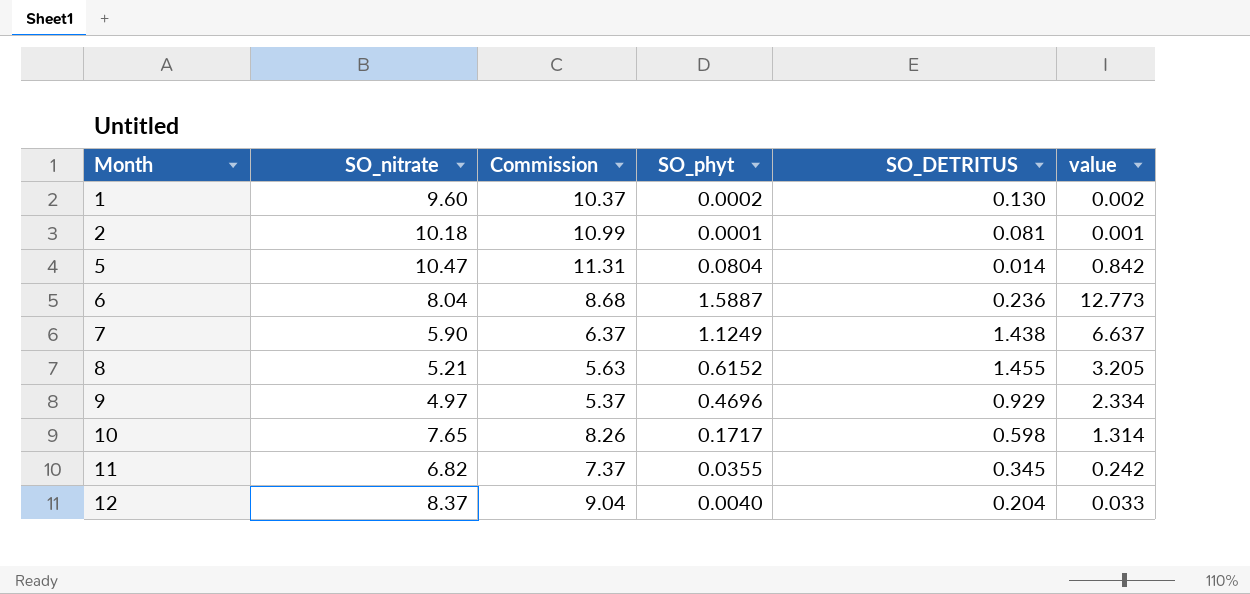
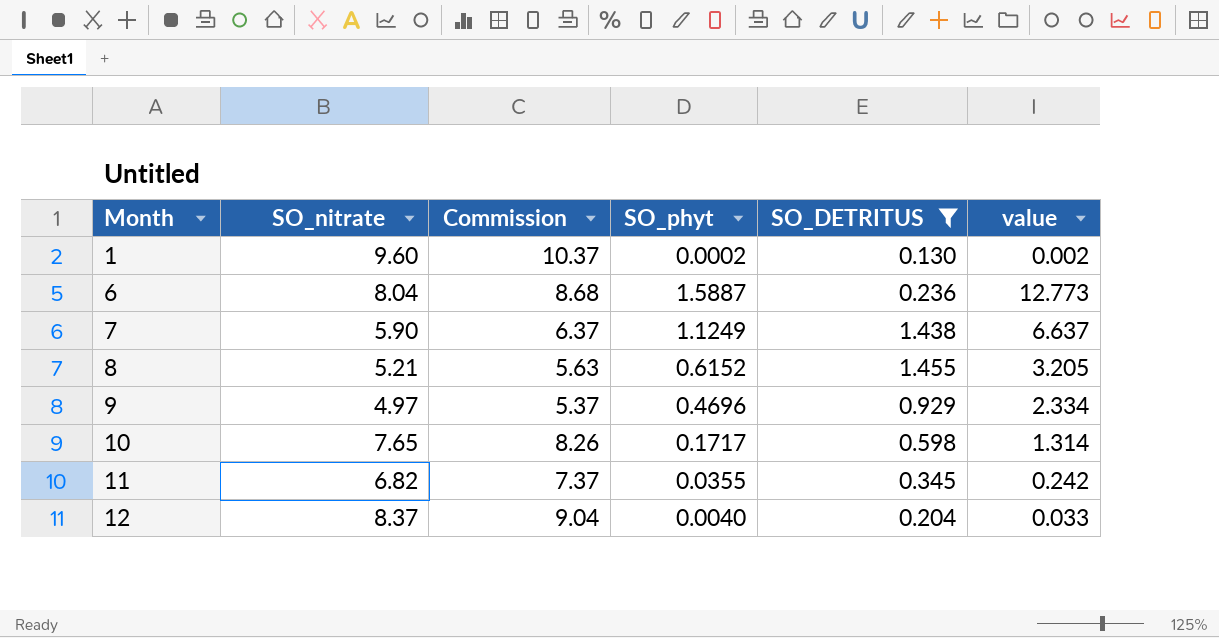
filter: none -> SO_DETRITUS >= 0.130

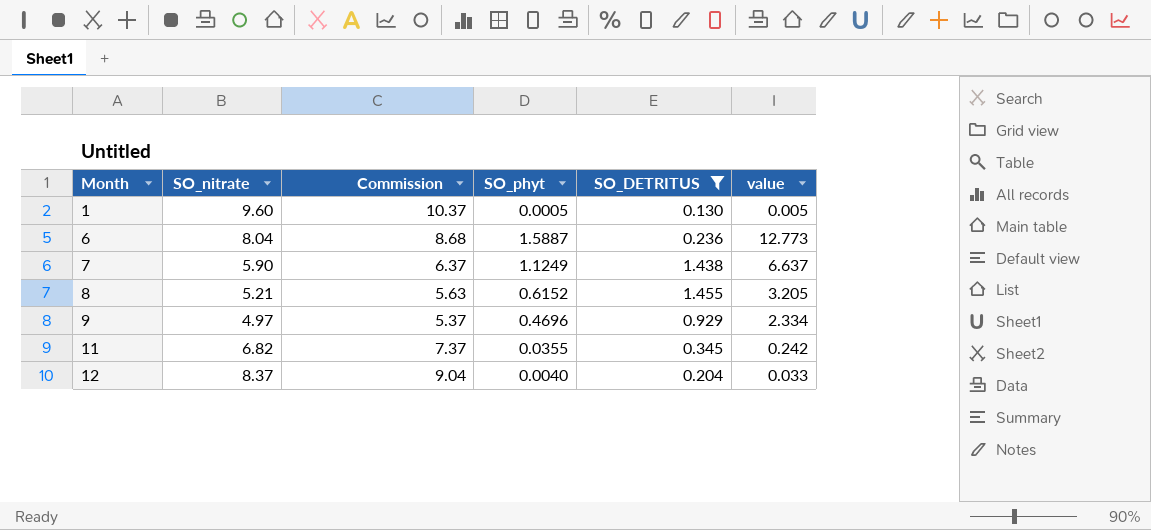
row 10: 7.65 | 8.26 | 0.1717 | 0.598 | 1.314 -> none
1 | SO_phyt: 0.0002 -> 0.0005
1 | value: 0.002 -> 0.005

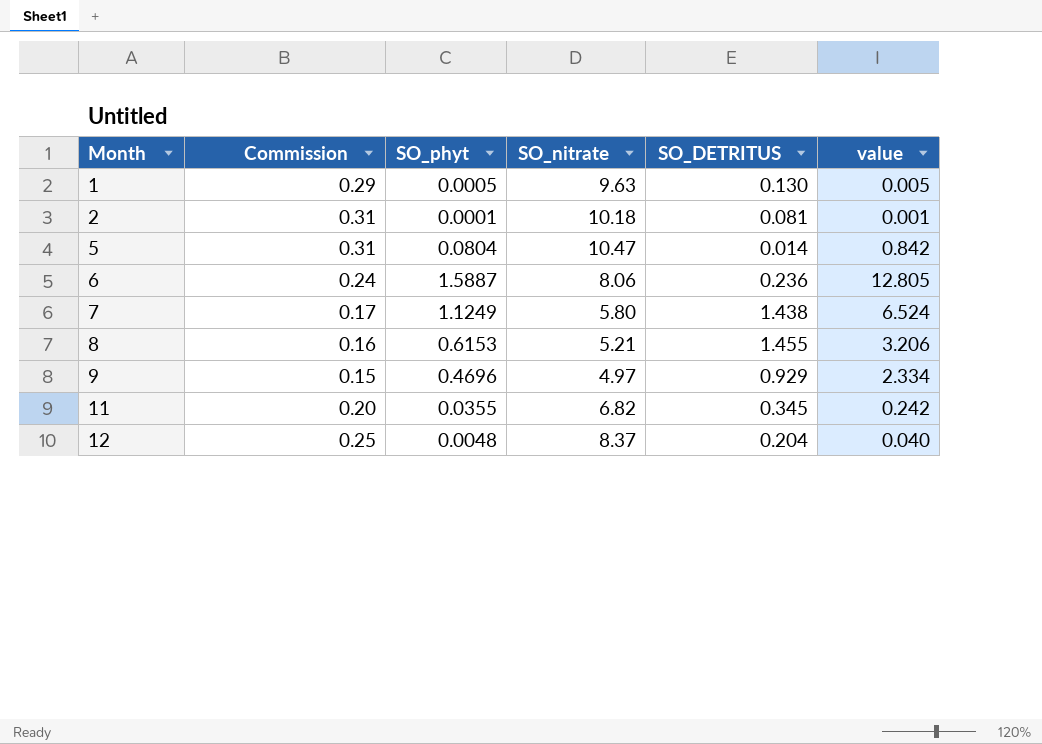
filter: SO_DETRITUS >= 0.130 -> none
column Commission | formula: [SO_nitrate] * 1.08 -> [SO_nitrate] * 0.03
column SO_nitrate | position: 2 -> 4
1 | SO_nitrate: 9.60 -> 9.63
6 | SO_nitrate: 8.04 -> 8.06
6 | value: 12.773 -> 12.805
7 | SO_nitrate: 5.90 -> 5.80
7 | value: 6.637 -> 6.524
8 | SO_phyt: 0.6152 -> 0.6153
8 | value: 3.205 -> 3.206
12 | SO_phyt: 0.0040 -> 0.0048
12 | value: 0.033 -> 0.040

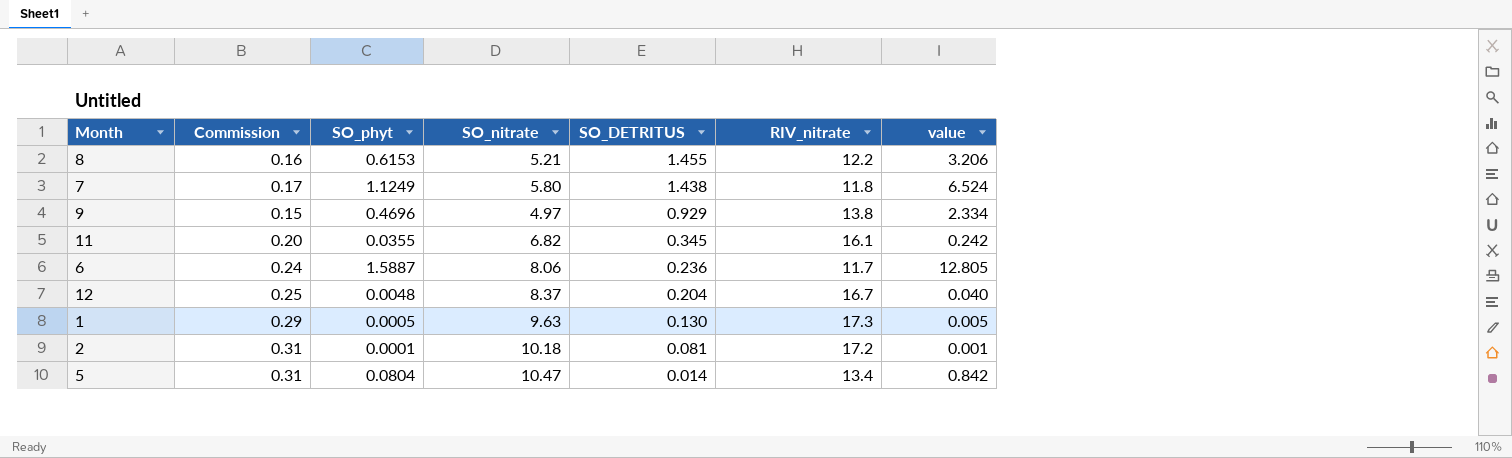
row order: Month ascending -> SO_DETRITUS descending
column RIV_nitrate | position: none -> 6

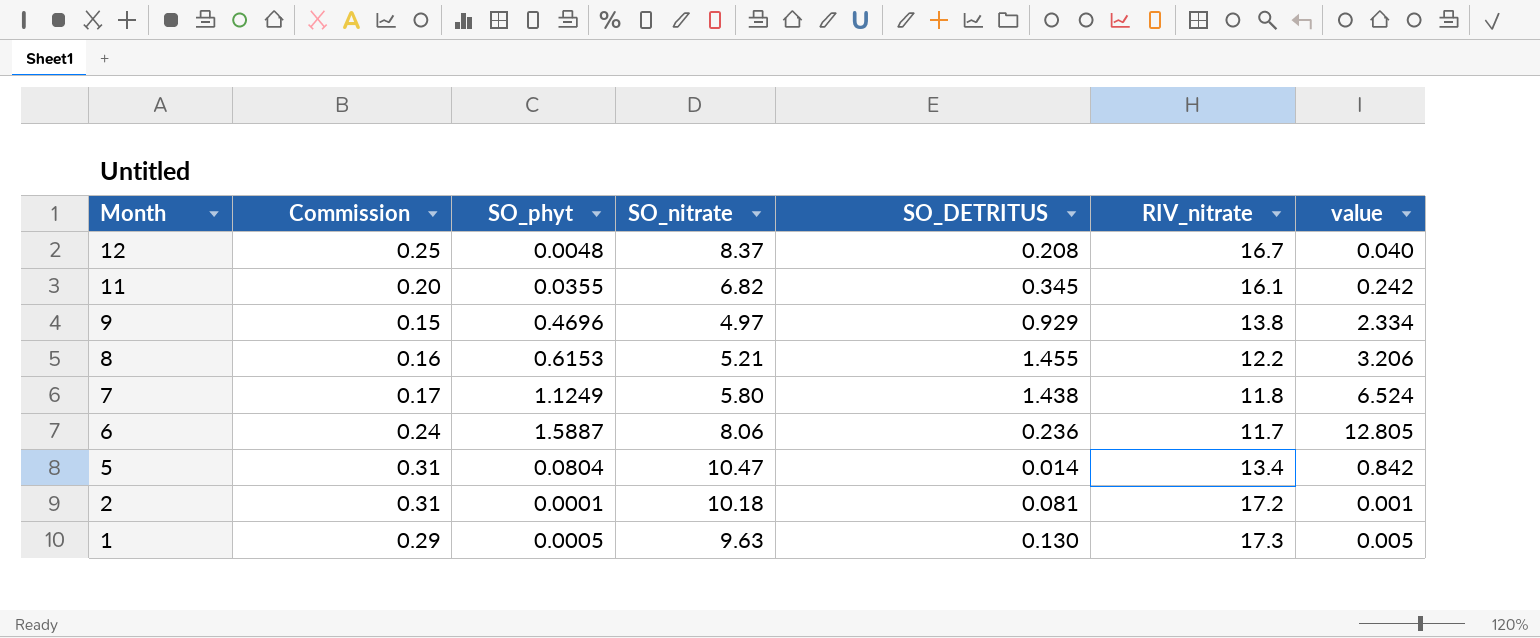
row order: SO_DETRITUS descending -> Month descending
12 | SO_DETRITUS: 0.204 -> 0.208

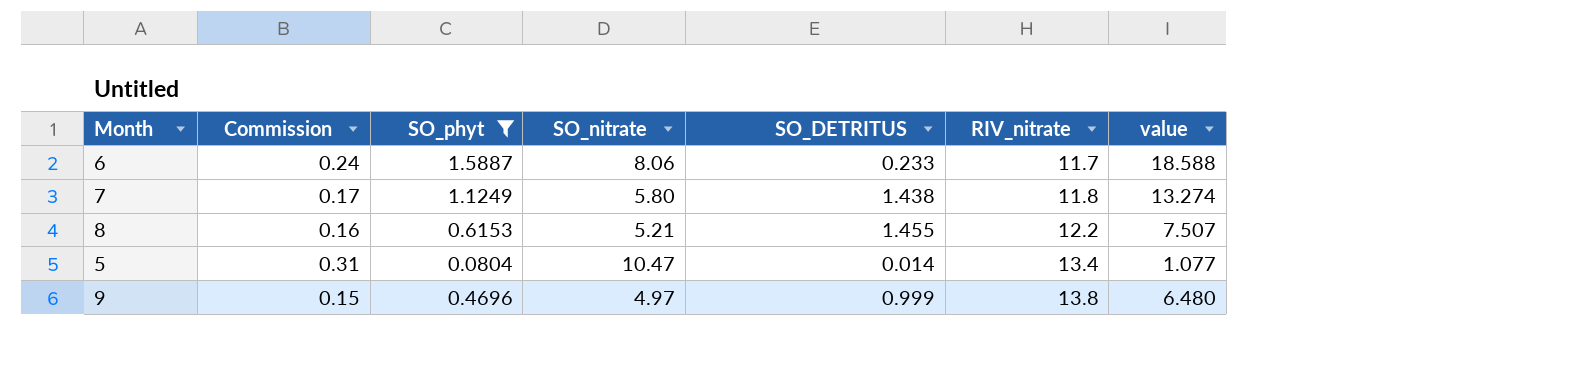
filter: none -> SO_phyt >= 0.0804
row order: Month descending -> RIV_nitrate ascending
column value | formula: [SO_phyt] * [SO_nitrate] -> [SO_phyt] * [RIV_nitrate]
6 | SO_DETRITUS: 0.236 -> 0.233
9 | SO_DETRITUS: 0.929 -> 0.999

